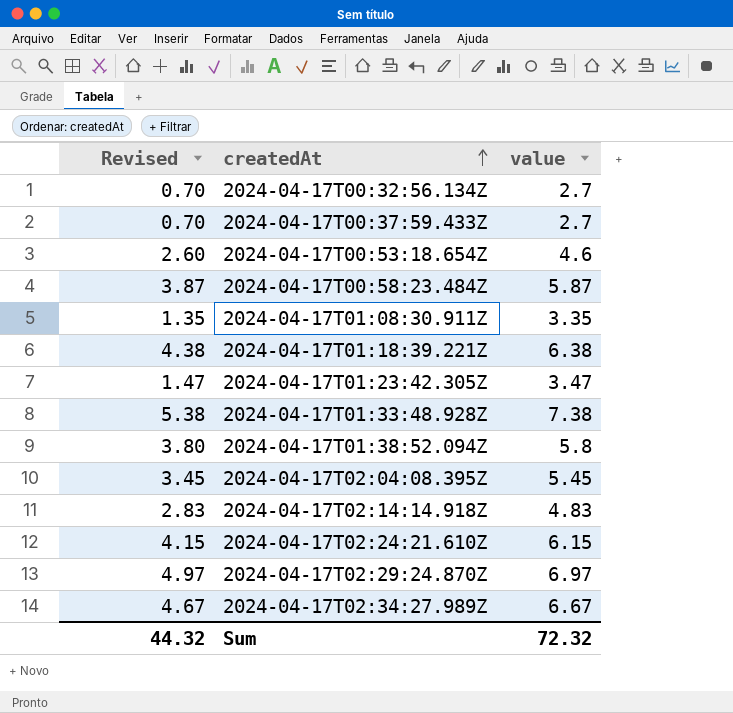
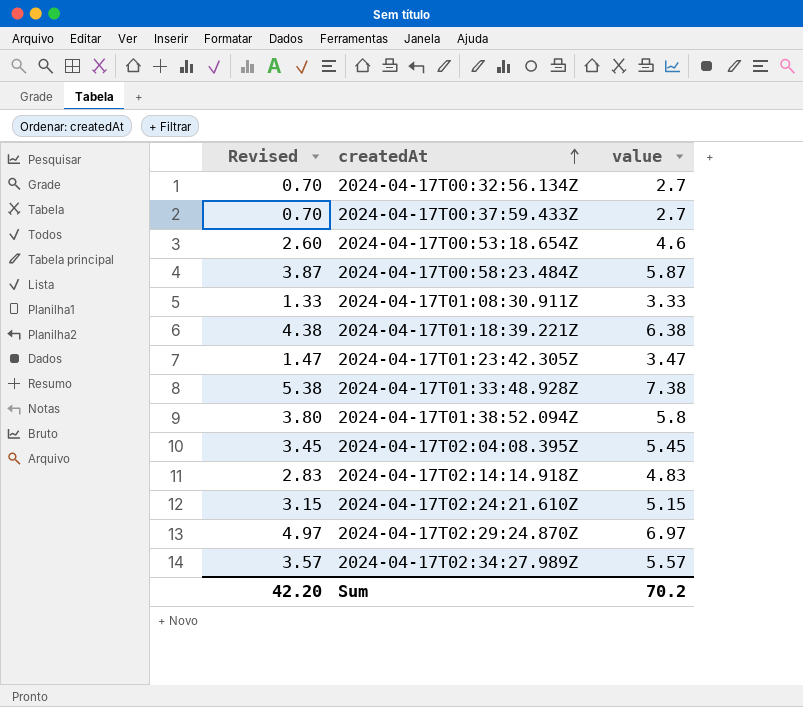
2024-04-17T01:08:30.911Z | Revised: 1.35 -> 1.33
2024-04-17T01:08:30.911Z | value: 3.35 -> 3.33
2024-04-17T02:24:21.610Z | Revised: 4.15 -> 3.15
2024-04-17T02:24:21.610Z | value: 6.15 -> 5.15
2024-04-17T02:34:27.989Z | Revised: 4.67 -> 3.57
2024-04-17T02:34:27.989Z | value: 6.67 -> 5.57
Sum | Revised: 44.32 -> 42.20
Sum | value: 72.32 -> 70.2

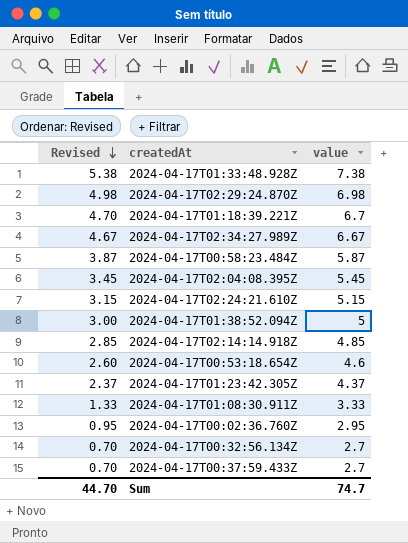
row order: createdAt ascending -> Revised descending
2024-04-17T02:29:24.870Z | Revised: 4.97 -> 4.98
2024-04-17T02:29:24.870Z | value: 6.97 -> 6.98
2024-04-17T01:18:39.221Z | Revised: 4.38 -> 4.70
2024-04-17T01:18:39.221Z | value: 6.38 -> 6.7
2024-04-17T02:34:27.989Z | Revised: 3.57 -> 4.67
2024-04-17T02:34:27.989Z | value: 5.57 -> 6.67
2024-04-17T01:38:52.094Z | Revised: 3.80 -> 3.00
2024-04-17T01:38:52.094Z | value: 5.8 -> 5
2024-04-17T02:14:14.918Z | Revised: 2.83 -> 2.85
2024-04-17T02:14:14.918Z | value: 4.83 -> 4.85
2024-04-17T01:23:42.305Z | Revised: 1.47 -> 2.37
2024-04-17T01:23:42.305Z | value: 3.47 -> 4.37
row 2024-04-17T00:02:36.760Z: none -> 0.95 | 2.95
Sum | Revised: 42.20 -> 44.70
Sum | value: 70.2 -> 74.7

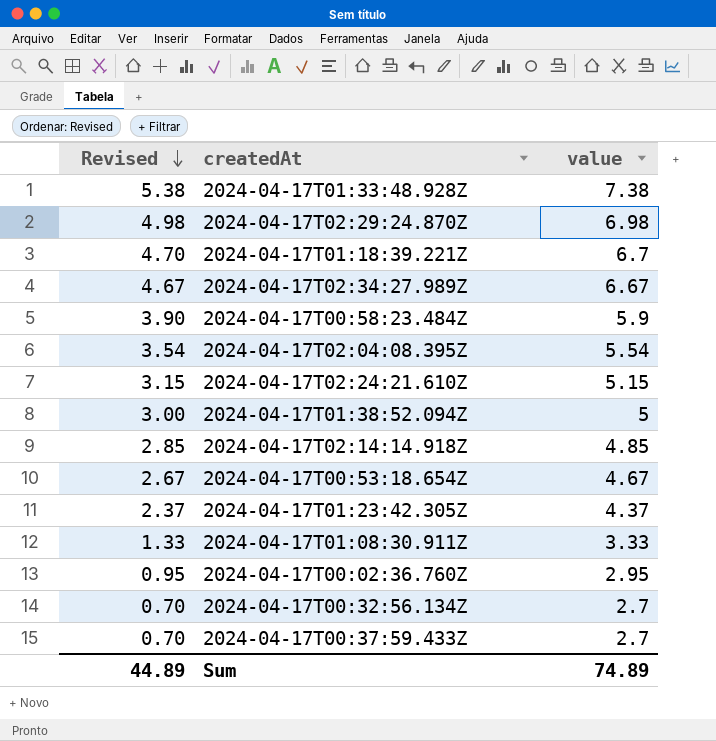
2024-04-17T00:58:23.484Z | Revised: 3.87 -> 3.90
2024-04-17T00:58:23.484Z | value: 5.87 -> 5.9
2024-04-17T02:04:08.395Z | Revised: 3.45 -> 3.54
2024-04-17T02:04:08.395Z | value: 5.45 -> 5.54
2024-04-17T00:53:18.654Z | Revised: 2.60 -> 2.67
2024-04-17T00:53:18.654Z | value: 4.6 -> 4.67
Sum | Revised: 44.70 -> 44.89
Sum | value: 74.7 -> 74.89

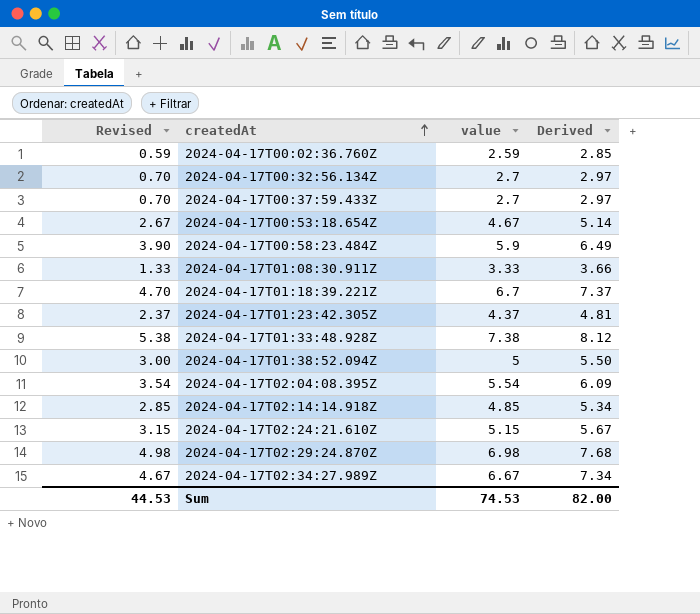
row order: Revised descending -> createdAt ascending
column Derived | formula: none -> [value] * 1.1
2024-04-17T00:02:36.760Z | Revised: 0.95 -> 0.59
2024-04-17T00:02:36.760Z | value: 2.95 -> 2.59
Sum | Revised: 44.89 -> 44.53
Sum | value: 74.89 -> 74.53

